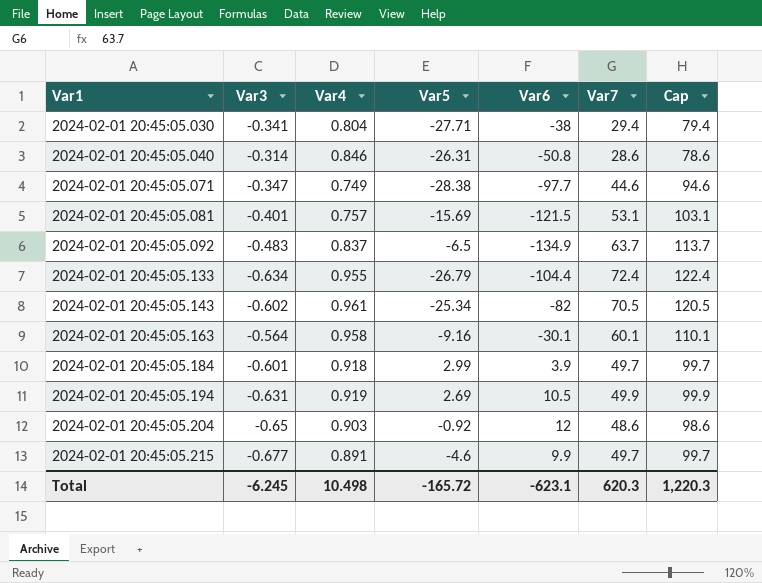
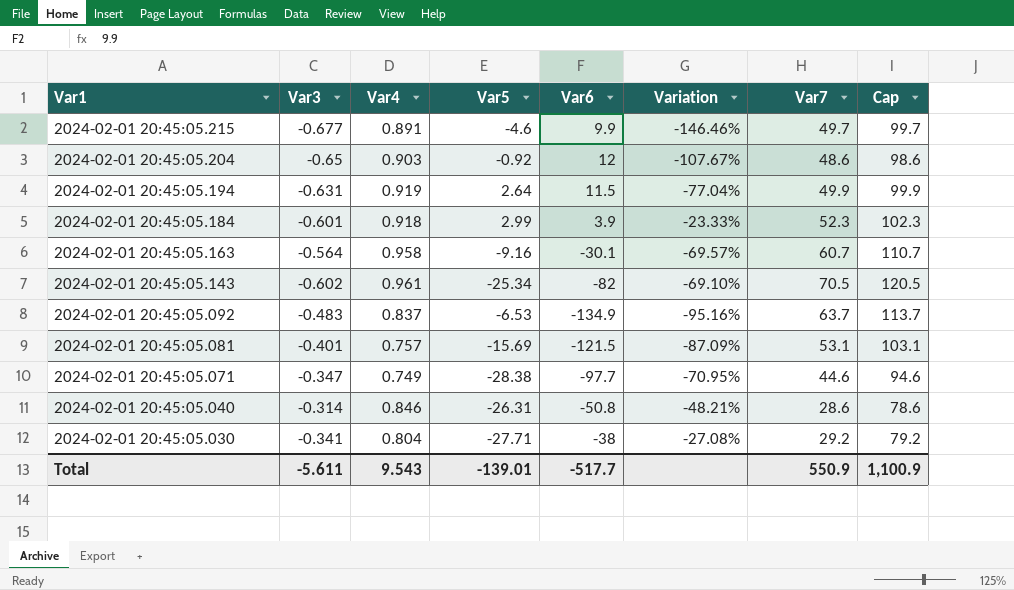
row order: Var1 ascending -> Var1 descending
column Variation | formula: none -> ([Var5] - [Var6]) / [Var6]
row 2024-02-01 20:45:05.133: -0.634 | 0.955 | -26.79 | -104.4 | 72.4 | 122.4 -> none
2024-02-01 20:45:05.194 | Var5: 2.69 -> 2.64
2024-02-01 20:45:05.194 | Var6: 10.5 -> 11.5
2024-02-01 20:45:05.184 | Var7: 49.7 -> 52.3
2024-02-01 20:45:05.184 | Cap: 99.7 -> 102.3
2024-02-01 20:45:05.163 | Var7: 60.1 -> 60.7
2024-02-01 20:45:05.163 | Cap: 110.1 -> 110.7
2024-02-01 20:45:05.092 | Var5: -6.5 -> -6.53
2024-02-01 20:45:05.030 | Var7: 29.4 -> 29.2
2024-02-01 20:45:05.030 | Cap: 79.4 -> 79.2
Total | Var3: -6.245 -> -5.611
Total | Var4: 10.498 -> 9.543
Total | Var5: -165.72 -> -139.01
Total | Var6: -623.1 -> -517.7
Total | Var7: 620.3 -> 550.9
Total | Cap: 1,220.3 -> 1,100.9

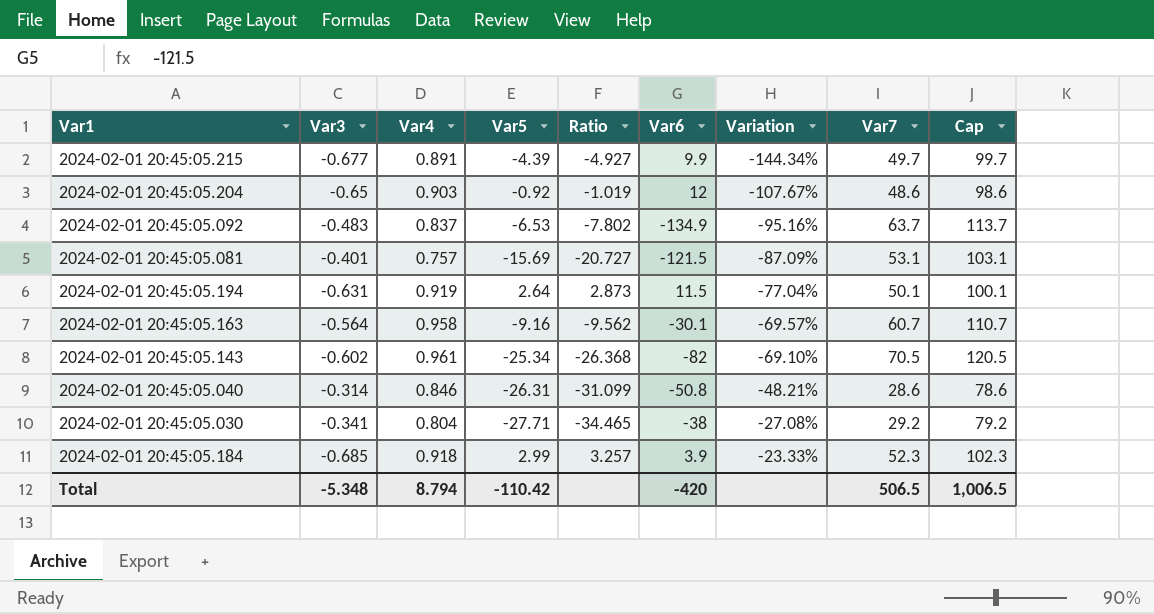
row order: Var1 descending -> Variation ascending
column Ratio | formula: none -> [Var5] / [Var4]
row 2024-02-01 20:45:05.071: -0.347 | 0.749 | -28.38 | -97.7 | -70.95% | 44.6 | 94.6 -> none
2024-02-01 20:45:05.215 | Var5: -4.6 -> -4.39
2024-02-01 20:45:05.215 | Variation: -146.46% -> -144.34%
2024-02-01 20:45:05.194 | Var7: 49.9 -> 50.1
2024-02-01 20:45:05.194 | Cap: 99.9 -> 100.1
2024-02-01 20:45:05.184 | Var3: -0.601 -> -0.685
Total | Var3: -5.611 -> -5.348
Total | Var4: 9.543 -> 8.794
Total | Var5: -139.01 -> -110.42
Total | Var6: -517.7 -> -420
Total | Var7: 550.9 -> 506.5
Total | Cap: 1,100.9 -> 1,006.5

